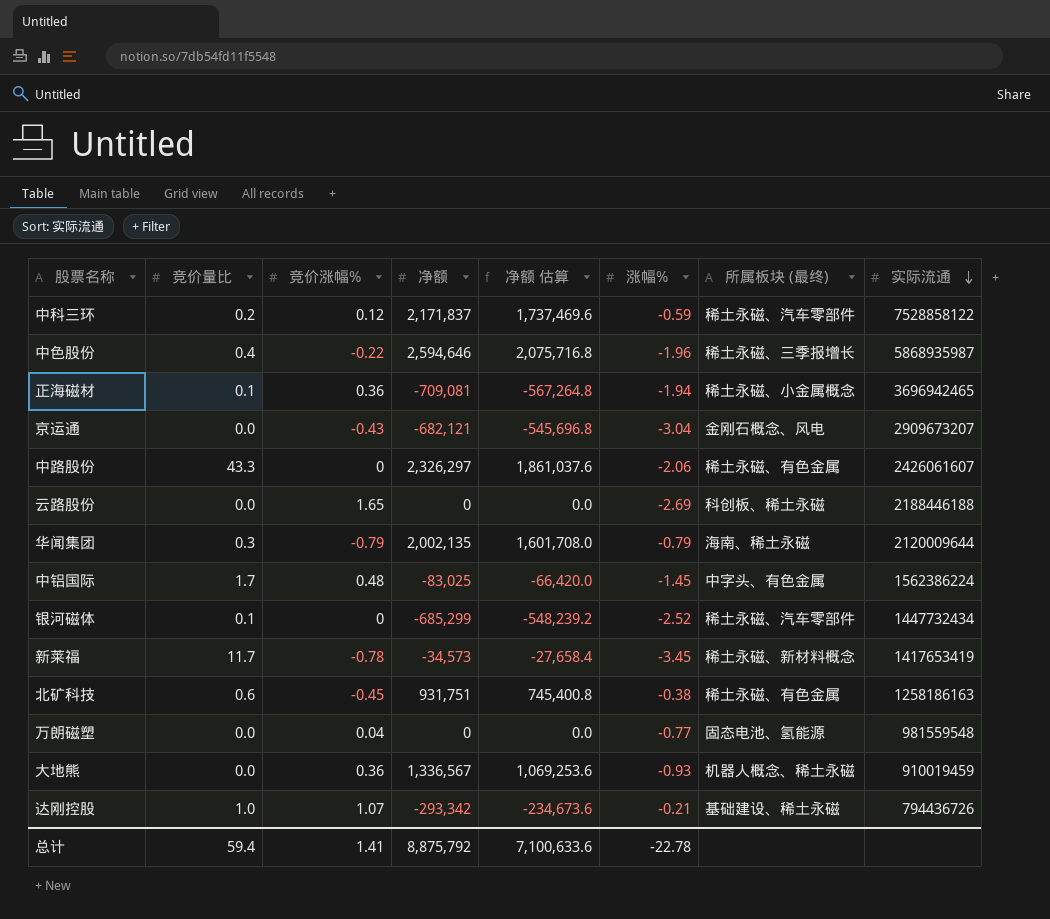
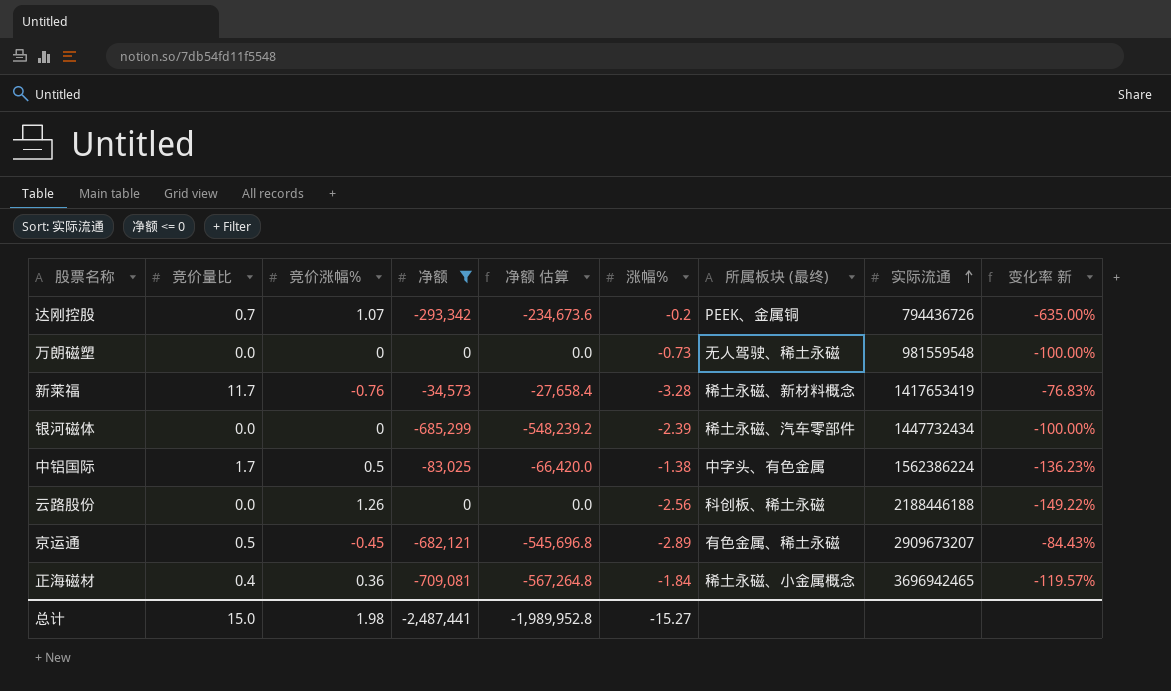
filter: none -> 净额 <= 0
row order: 实际流通 descending -> 实际流通 ascending
column 变化率 新 | formula: none -> ([竞价涨幅%] - [涨幅%]) / [涨幅%]
达刚控股 | 竞价量比: 1.0 -> 0.7
达刚控股 | 涨幅%: -0.21 -> -0.2
达刚控股 | 所属板块 (最终): 基础建设、稀土永磁 -> PEEK、金属铜
万朗磁塑 | 竞价涨幅%: 0.04 -> 0
万朗磁塑 | 涨幅%: -0.77 -> -0.73
万朗磁塑 | 所属板块 (最终): 固态电池、氢能源 -> 无人驾驶、稀土永磁
新莱福 | 竞价涨幅%: -0.78 -> -0.76
新莱福 | 涨幅%: -3.45 -> -3.28
银河磁体 | 竞价量比: 0.1 -> 0.0
银河磁体 | 涨幅%: -2.52 -> -2.39
中铝国际 | 竞价涨幅%: 0.48 -> 0.5
中铝国际 | 涨幅%: -1.45 -> -1.38
云路股份 | 竞价涨幅%: 1.65 -> 1.26
云路股份 | 涨幅%: -2.69 -> -2.56
京运通 | 竞价量比: 0.0 -> 0.5
京运通 | 竞价涨幅%: -0.43 -> -0.45
京运通 | 涨幅%: -3.04 -> -2.89
京运通 | 所属板块 (最终): 金刚石概念、风电 -> 有色金属、稀土永磁
正海磁材 | 竞价量比: 0.1 -> 0.4
正海磁材 | 涨幅%: -1.94 -> -1.84
总计 | 竞价量比: 59.4 -> 15.0
总计 | 竞价涨幅%: 1.41 -> 1.98
总计 | 净额: 8,875,792 -> -2,487,441
总计 | 净额 估算: 7,100,633.6 -> -1,989,952.8
总计 | 涨幅%: -22.78 -> -15.27

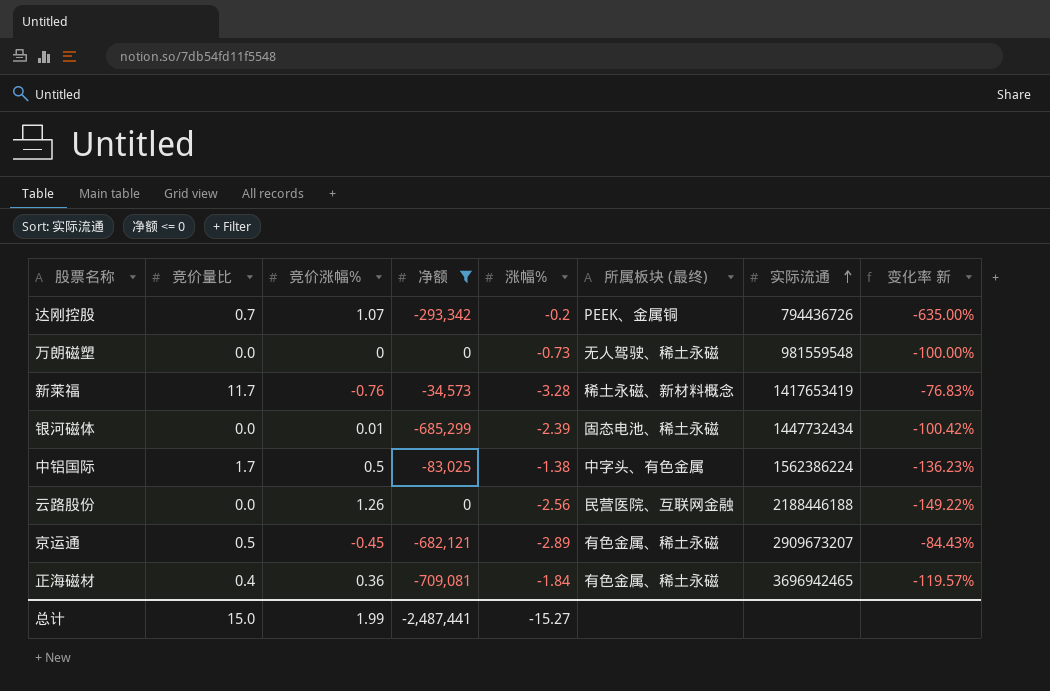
column 净额 估算 | formula: [净额] * 0.8 -> none
银河磁体 | 竞价涨幅%: 0 -> 0.01
银河磁体 | 所属板块 (最终): 稀土永磁、汽车零部件 -> 固态电池、稀土永磁
银河磁体 | 变化率 新: -100.00% -> -100.42%
云路股份 | 所属板块 (最终): 科创板、稀土永磁 -> 民营医院、互联网金融
正海磁材 | 所属板块 (最终): 稀土永磁、小金属概念 -> 有色金属、稀土永磁
总计 | 竞价涨幅%: 1.98 -> 1.99

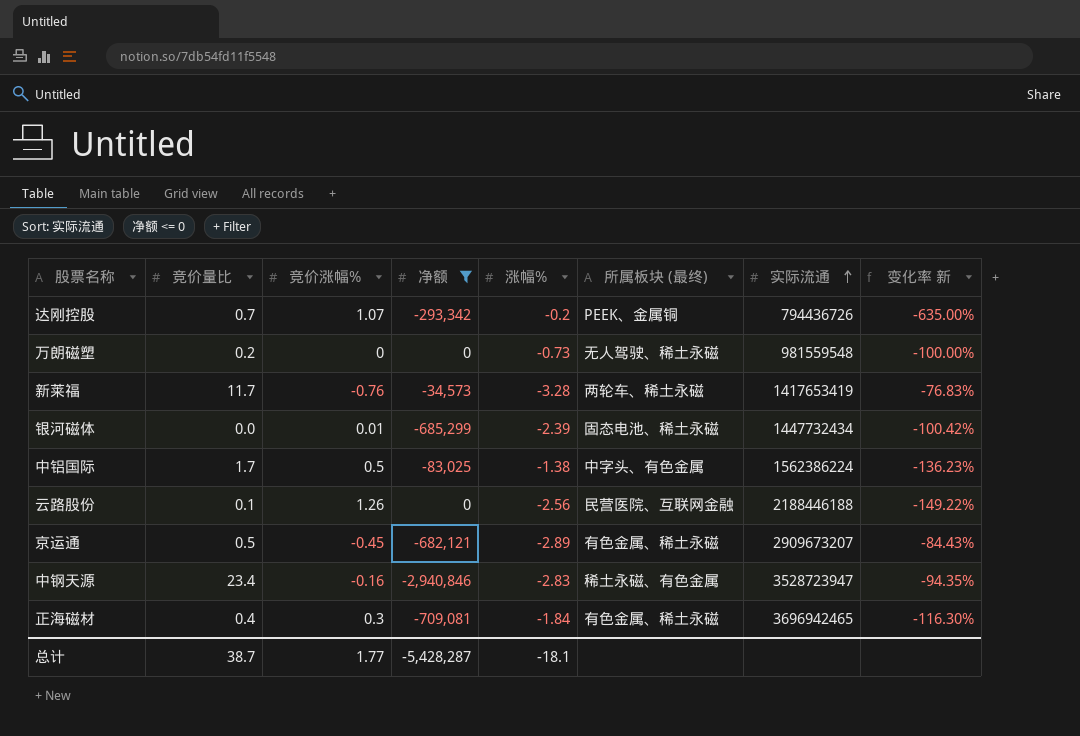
万朗磁塑 | 竞价量比: 0.0 -> 0.2
新莱福 | 所属板块 (最终): 稀土永磁、新材料概念 -> 两轮车、稀土永磁
云路股份 | 竞价量比: 0.0 -> 0.1
row 中钢天源: none -> 23.4 | -0.16 | -2,940,846 | -2.83 | 稀土永磁、有色金属 | 3528723947 | -94.35%
正海磁材 | 竞价涨幅%: 0.36 -> 0.3
正海磁材 | 变化率 新: -119.57% -> -116.30%
总计 | 竞价量比: 15.0 -> 38.7
总计 | 竞价涨幅%: 1.99 -> 1.77
总计 | 净额: -2,487,441 -> -5,428,287
总计 | 涨幅%: -15.27 -> -18.1

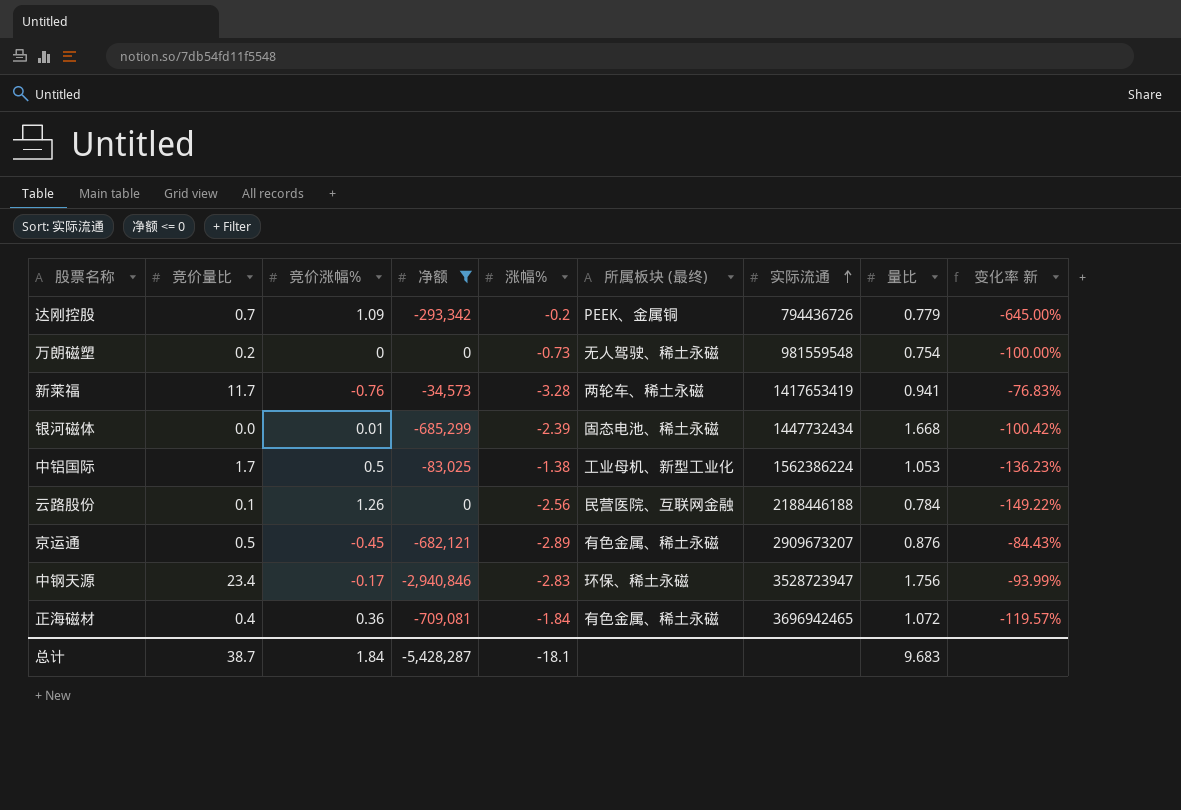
column 量比 | position: none -> 8
达刚控股 | 竞价涨幅%: 1.07 -> 1.09
达刚控股 | 变化率 新: -635.00% -> -645.00%
中铝国际 | 所属板块 (最终): 中字头、有色金属 -> 工业母机、新型工业化
中钢天源 | 竞价涨幅%: -0.16 -> -0.17
中钢天源 | 所属板块 (最终): 稀土永磁、有色金属 -> 环保、稀土永磁
中钢天源 | 变化率 新: -94.35% -> -93.99%
正海磁材 | 竞价涨幅%: 0.3 -> 0.36
正海磁材 | 变化率 新: -116.30% -> -119.57%
总计 | 竞价涨幅%: 1.77 -> 1.84

